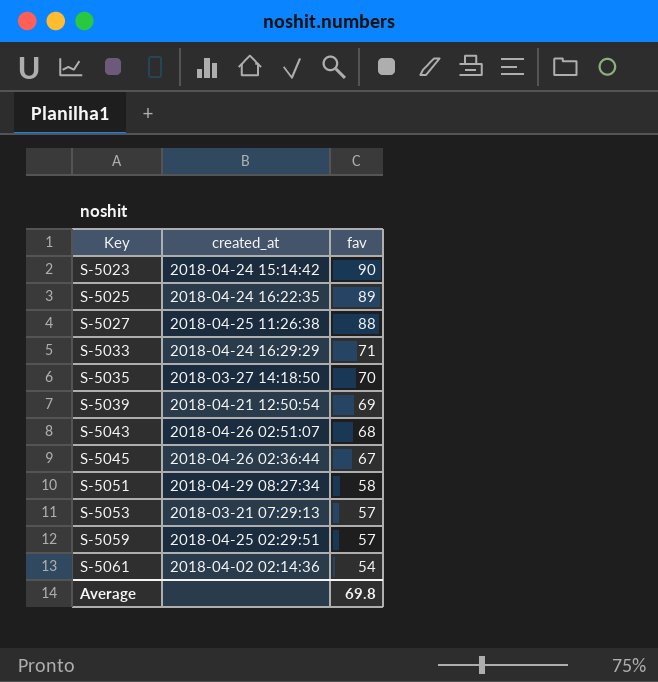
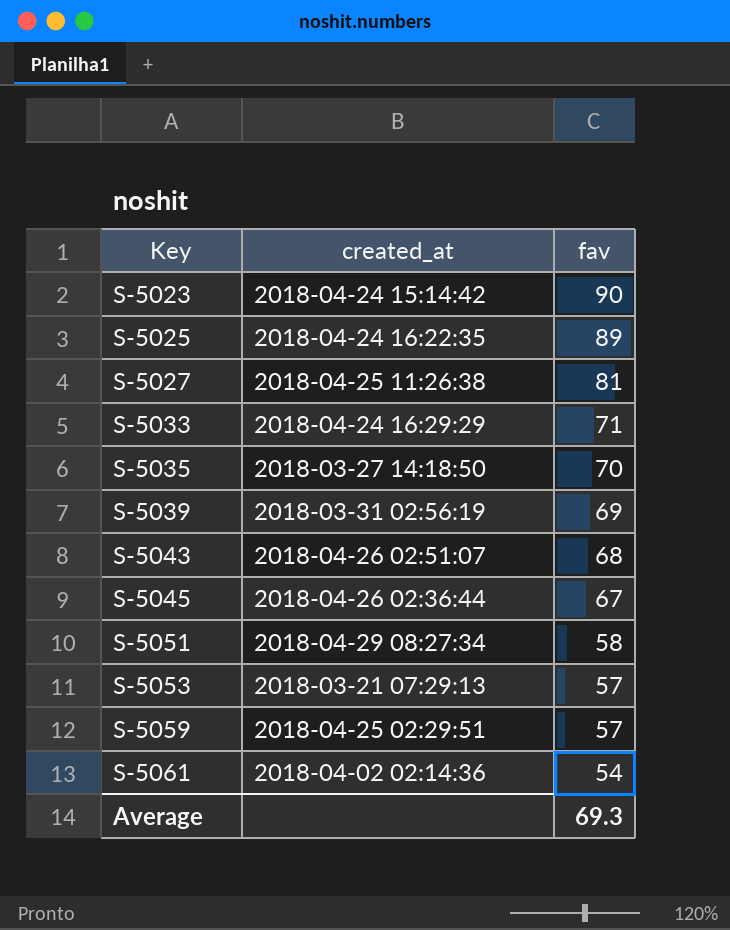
S-5027 | fav: 88 -> 81
S-5039 | created_at: 2018-04-21 12:50:54 -> 2018-03-31 02:56:19
Average | fav: 69.8 -> 69.3

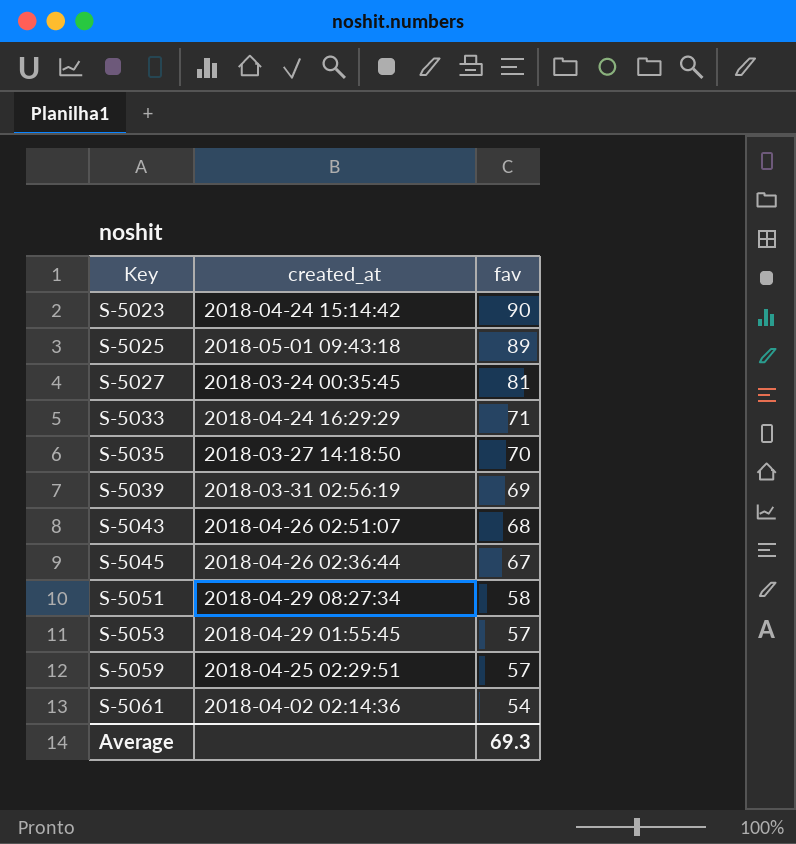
S-5025 | created_at: 2018-04-24 16:22:35 -> 2018-05-01 09:43:18
S-5027 | created_at: 2018-04-25 11:26:38 -> 2018-03-24 00:35:45
S-5053 | created_at: 2018-03-21 07:29:13 -> 2018-04-29 01:55:45

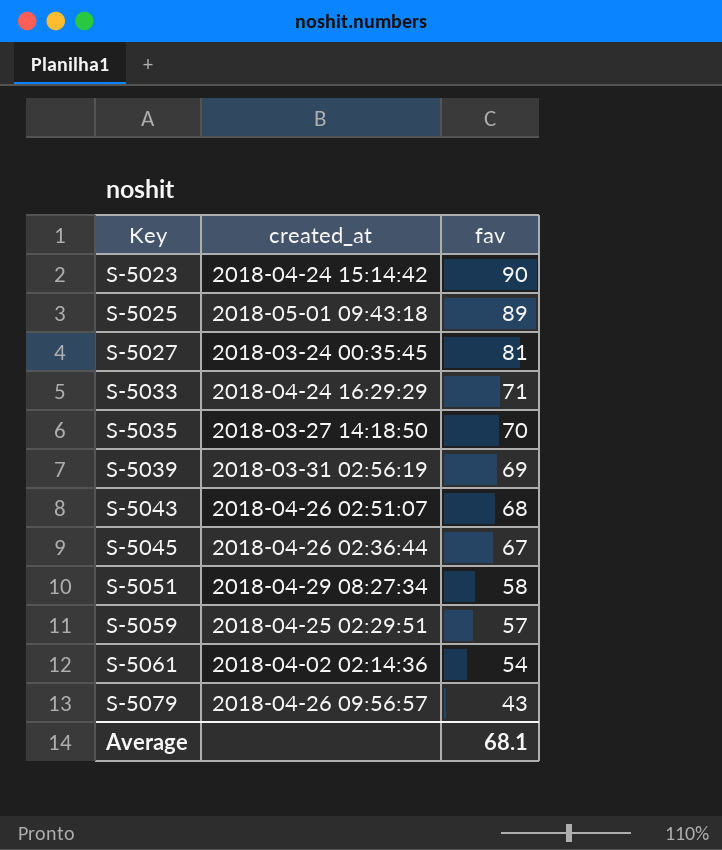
row S-5053: 2018-04-29 01:55:45 | 57 -> none
row S-5079: none -> 2018-04-26 09:56:57 | 43
Average | fav: 69.3 -> 68.1

